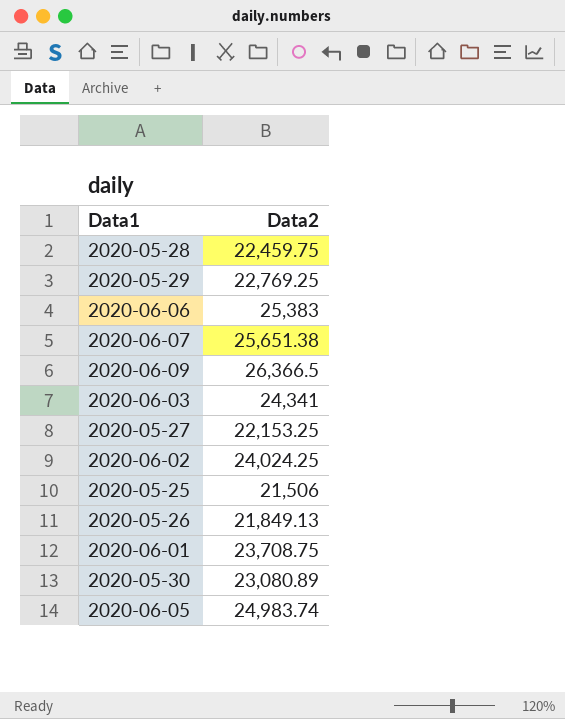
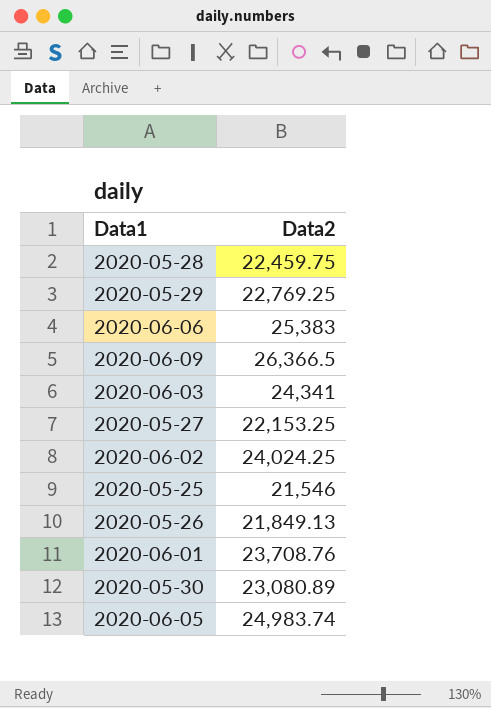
row 2020-06-07: 25,651.38 -> none
2020-05-25 | Data2: 21,506 -> 21,546
2020-06-01 | Data2: 23,708.75 -> 23,708.76

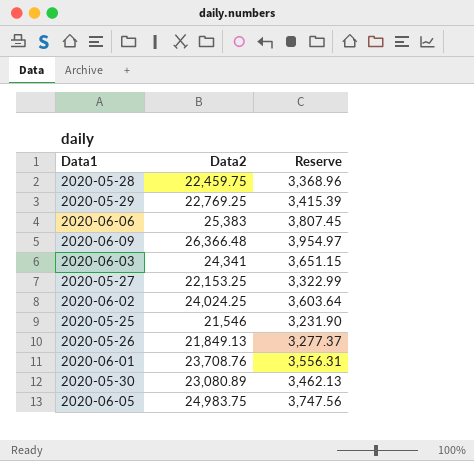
column Reserve | formula: none -> [Data2] * 0.15
2020-06-09 | Data2: 26,366.5 -> 26,366.48
2020-06-05 | Data2: 24,983.74 -> 24,983.75

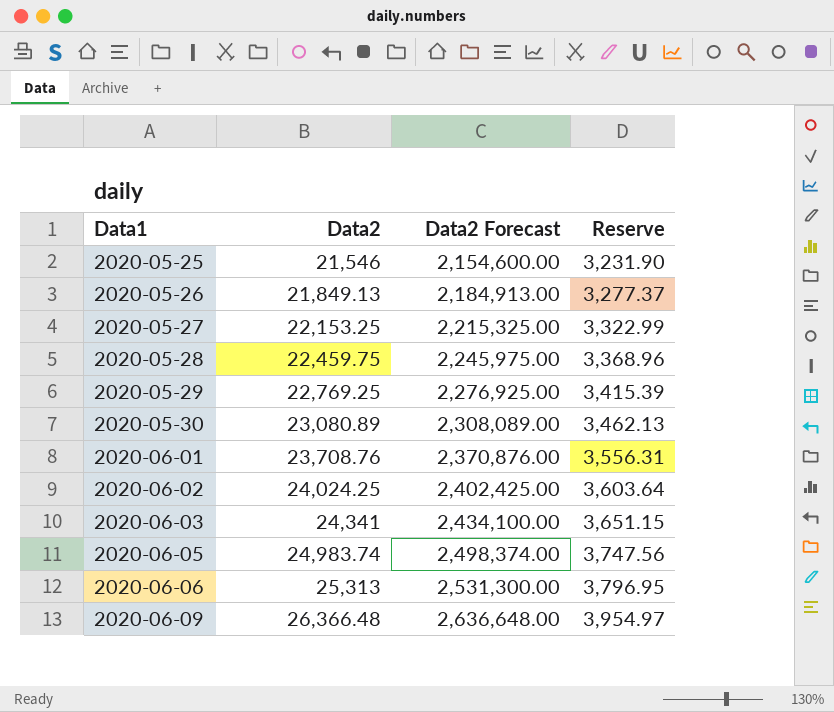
row order: none -> Data1 ascending
column Data2 Forecast | formula: none -> [Data2] * 100
2020-06-05 | Data2: 24,983.75 -> 24,983.74
2020-06-06 | Data2: 25,383 -> 25,313
2020-06-06 | Reserve: 3,807.45 -> 3,796.95

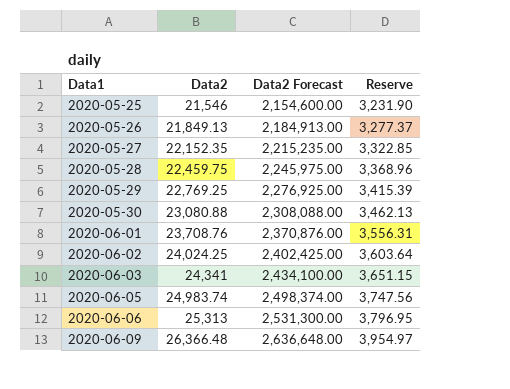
2020-05-27 | Data2: 22,153.25 -> 22,152.35
2020-05-27 | Data2 Forecast: 2,215,325.00 -> 2,215,235.00
2020-05-27 | Reserve: 3,322.99 -> 3,322.85
2020-05-30 | Data2: 23,080.89 -> 23,080.88
2020-05-30 | Data2 Forecast: 2,308,089.00 -> 2,308,088.00

